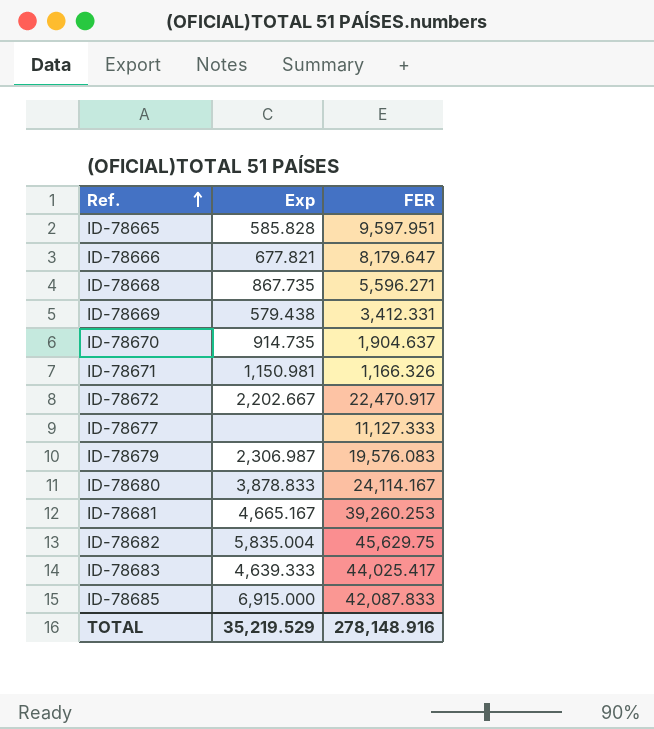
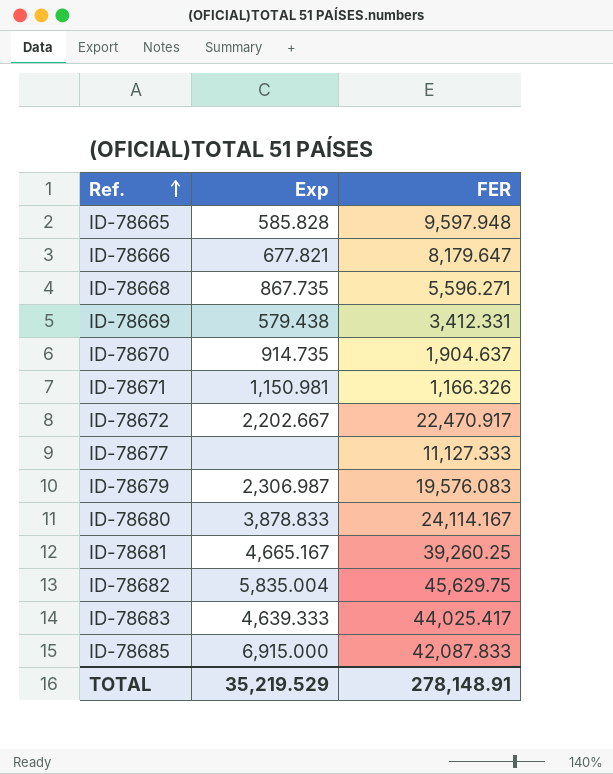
ID-78665 | FER: 9,597.951 -> 9,597.948
ID-78681 | FER: 39,260.253 -> 39,260.25
TOTAL | FER: 278,148.916 -> 278,148.91

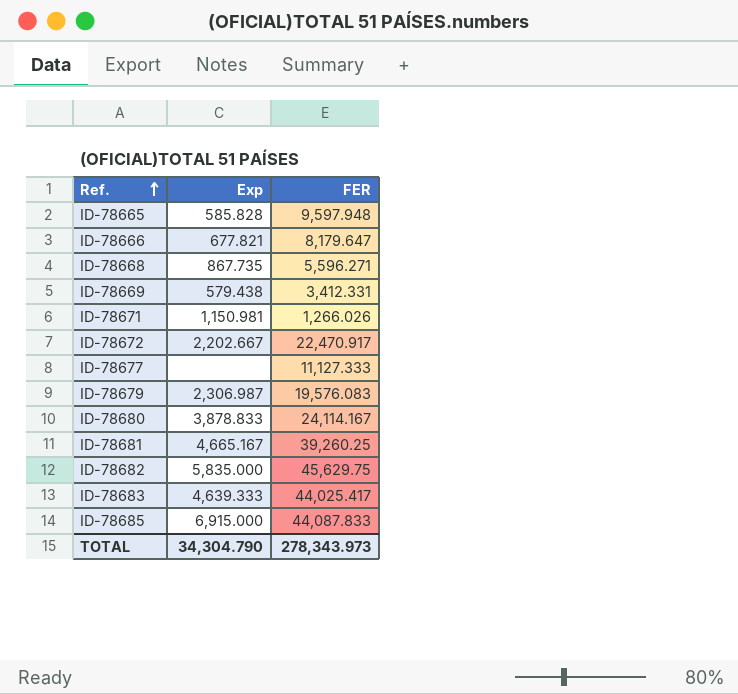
row ID-78670: 914.735 | 1,904.637 -> none
ID-78671 | FER: 1,166.326 -> 1,266.026
ID-78682 | Exp: 5,835.004 -> 5,835.000
ID-78685 | FER: 42,087.833 -> 44,087.833
TOTAL | Exp: 35,219.529 -> 34,304.790
TOTAL | FER: 278,148.91 -> 278,343.973

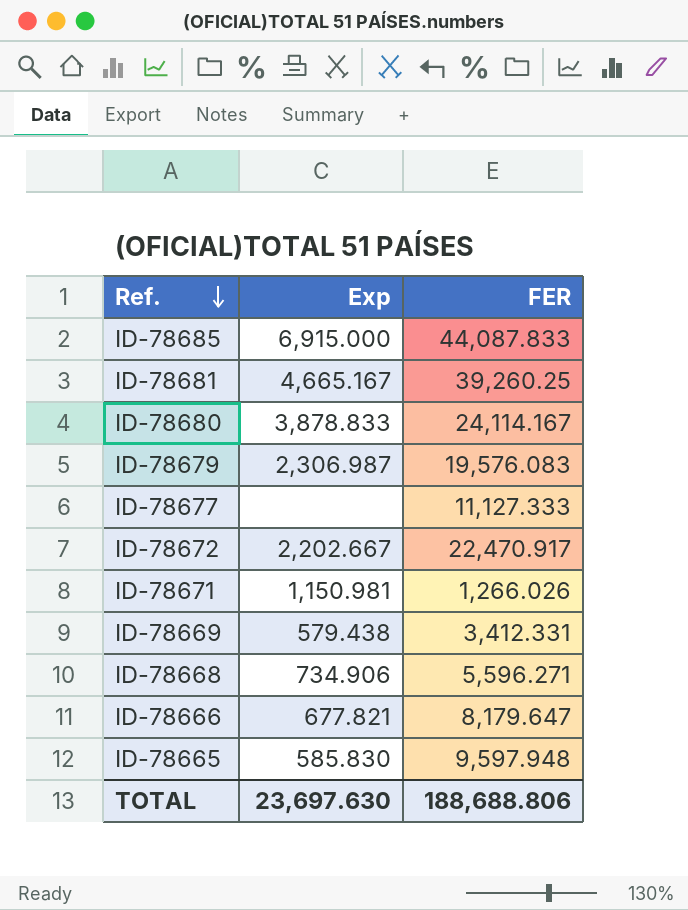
row order: Ref. ascending -> Ref. descending
row ID-78682: 5,835.000 | 45,629.75 -> none
row ID-78683: 4,639.333 | 44,025.417 -> none
ID-78668 | Exp: 867.735 -> 734.906
ID-78665 | Exp: 585.828 -> 585.830
TOTAL | Exp: 34,304.790 -> 23,697.630
TOTAL | FER: 278,343.973 -> 188,688.806

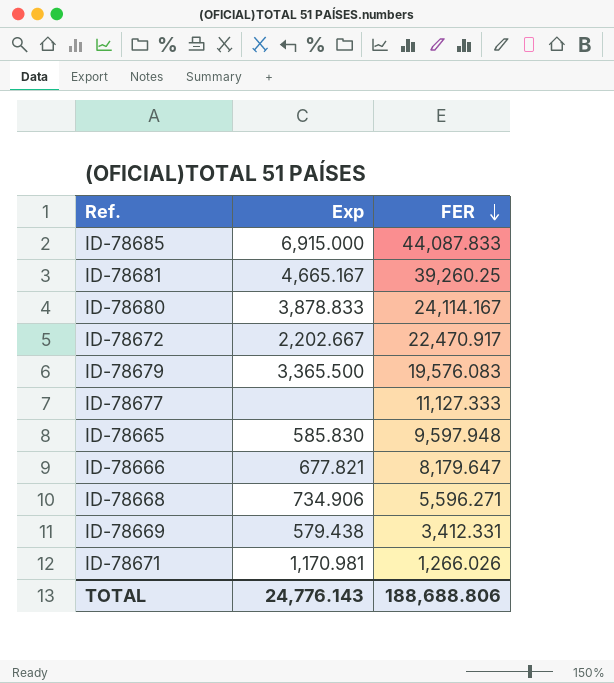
row order: Ref. descending -> FER descending
ID-78679 | Exp: 2,306.987 -> 3,365.500
ID-78671 | Exp: 1,150.981 -> 1,170.981
TOTAL | Exp: 23,697.630 -> 24,776.143

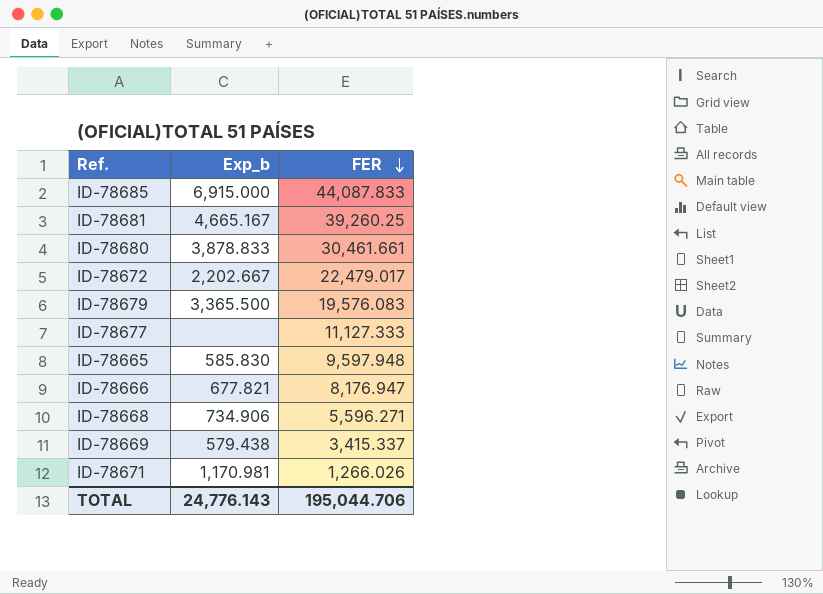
column name: Exp -> Exp_b
ID-78680 | FER: 24,114.167 -> 30,461.661
ID-78672 | FER: 22,470.917 -> 22,479.017
ID-78666 | FER: 8,179.647 -> 8,176.947
ID-78669 | FER: 3,412.331 -> 3,415.337
TOTAL | FER: 188,688.806 -> 195,044.706

